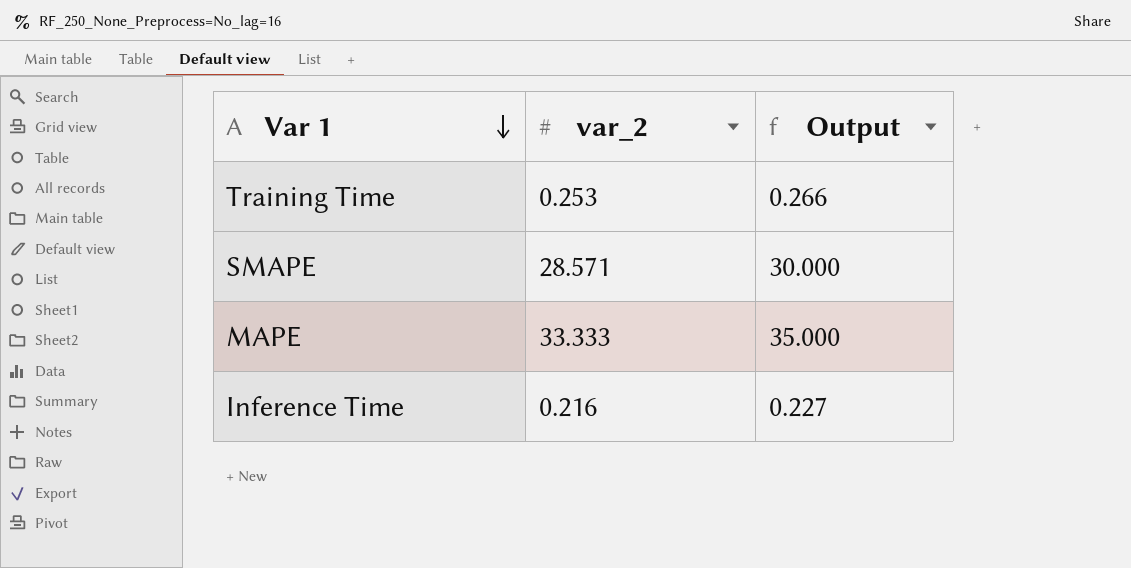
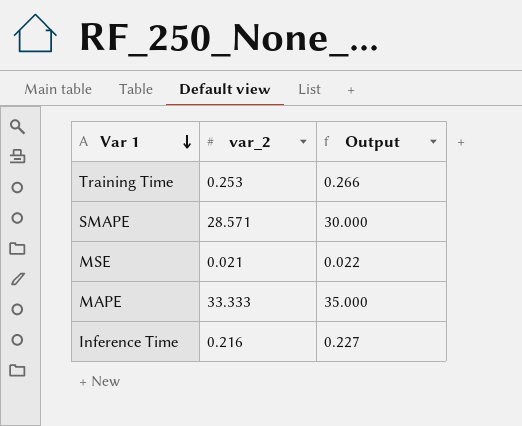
row MSE: none -> 0.021 | 0.022

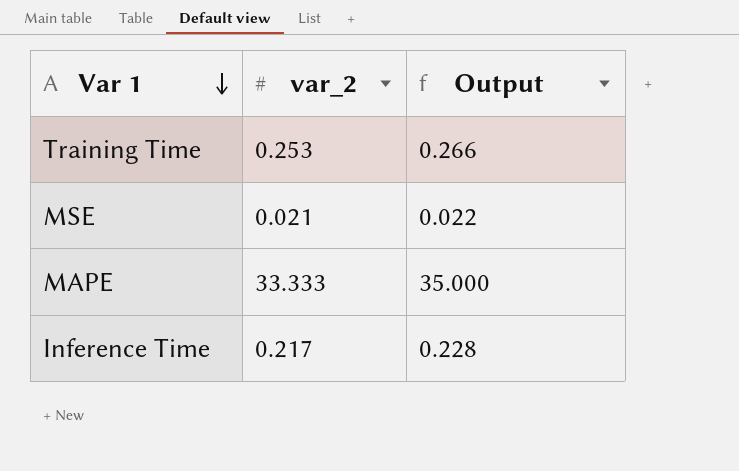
row SMAPE: 28.571 | 30.000 -> none
Inference Time | var_2: 0.216 -> 0.217
Inference Time | Output: 0.227 -> 0.228

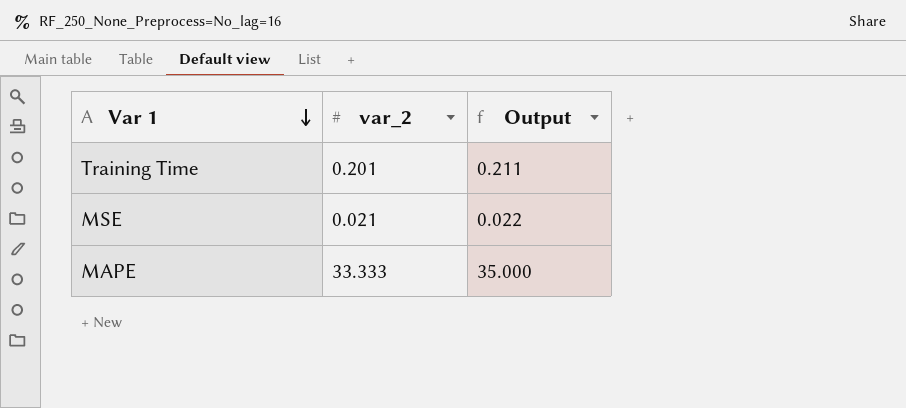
row Inference Time: 0.217 | 0.228 -> none
Training Time | var_2: 0.253 -> 0.201
Training Time | Output: 0.266 -> 0.211

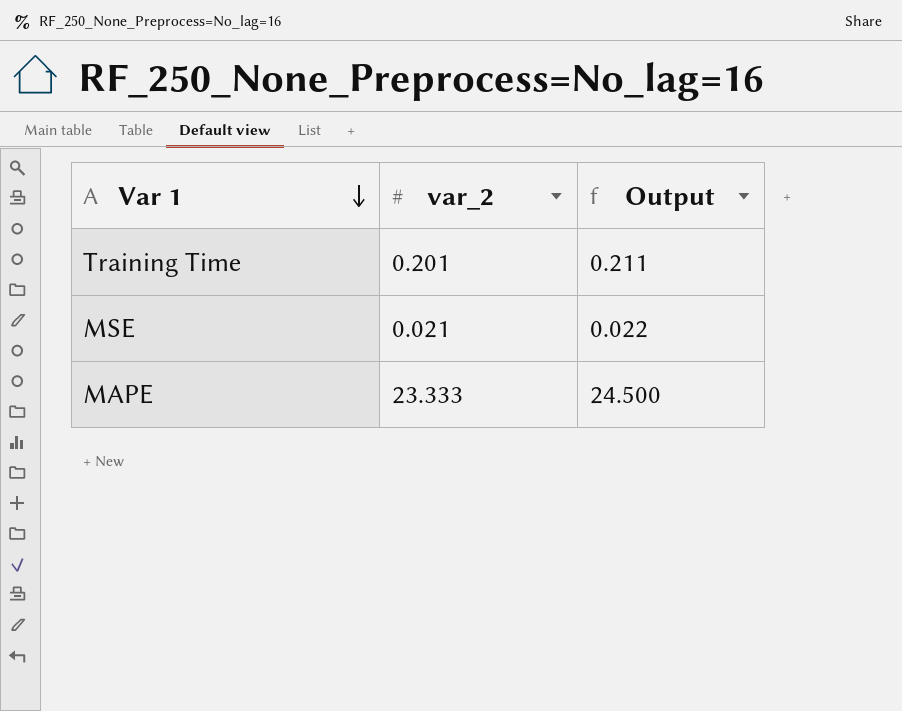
MAPE | var_2: 33.333 -> 23.333
MAPE | Output: 35.000 -> 24.500

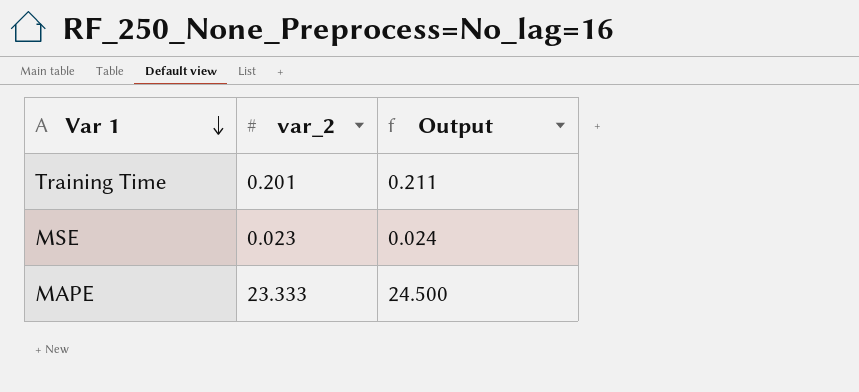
MSE | var_2: 0.021 -> 0.023
MSE | Output: 0.022 -> 0.024

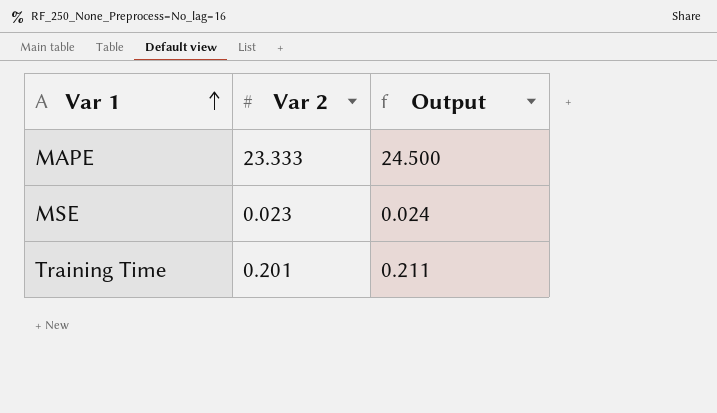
row order: Var 1 descending -> Var 1 ascending
column name: var_2 -> Var 2

